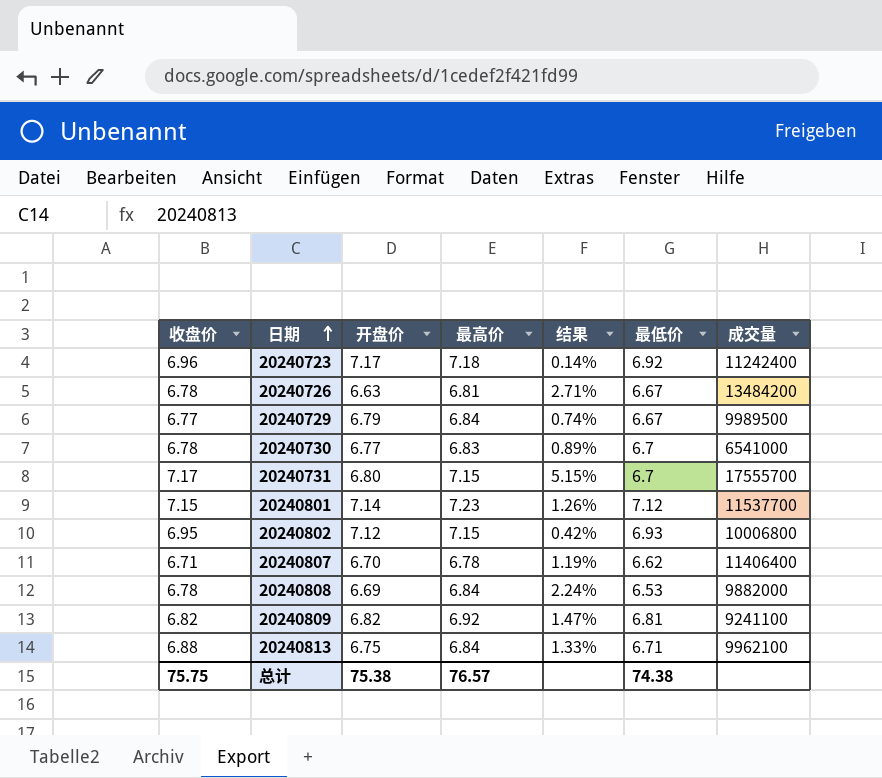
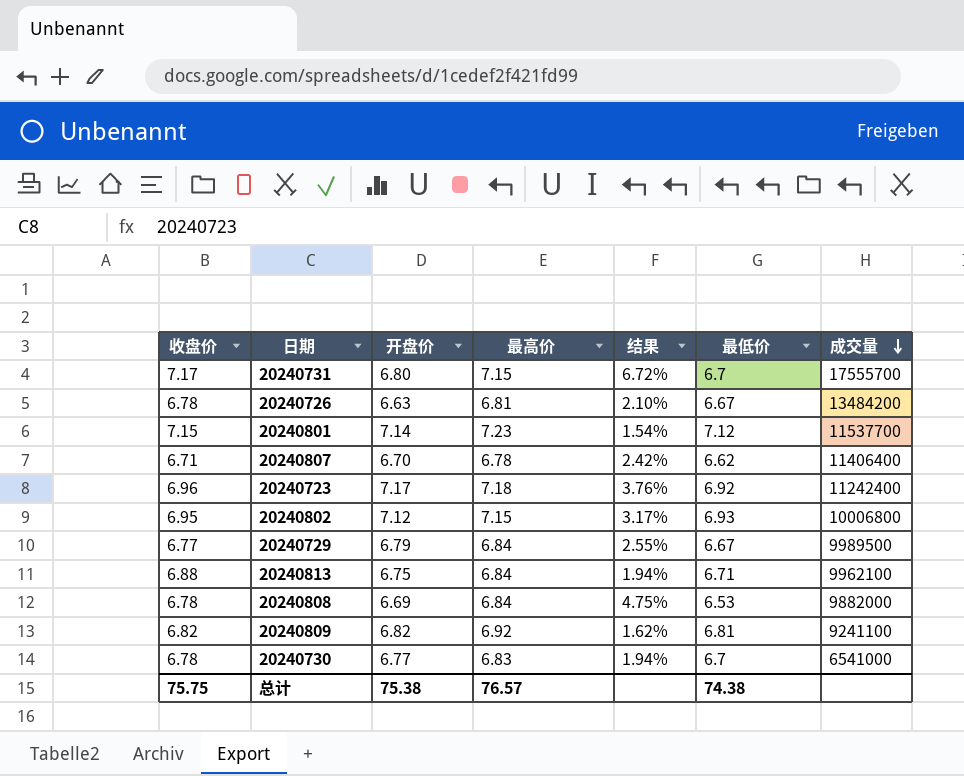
row order: 日期 ascending -> 成交量 descending
column 结果 | formula: ([最高价] - [开盘价]) / [开盘价] -> ([最高价] - [最低价]) / [最低价]

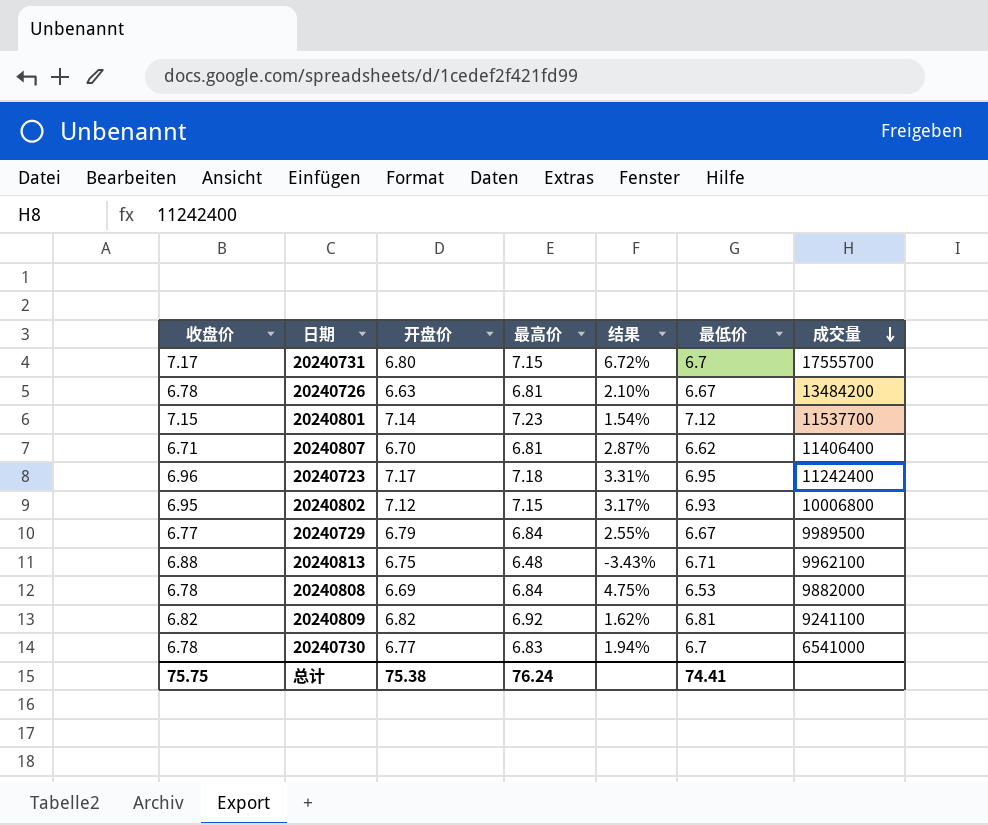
20240807 | 最高价: 6.78 -> 6.81
20240807 | 结果: 2.42% -> 2.87%
20240723 | 结果: 3.76% -> 3.31%
20240723 | 最低价: 6.92 -> 6.95
20240813 | 最高价: 6.84 -> 6.48
20240813 | 结果: 1.94% -> -3.43%
总计 | 最高价: 76.57 -> 76.24
总计 | 最低价: 74.38 -> 74.41

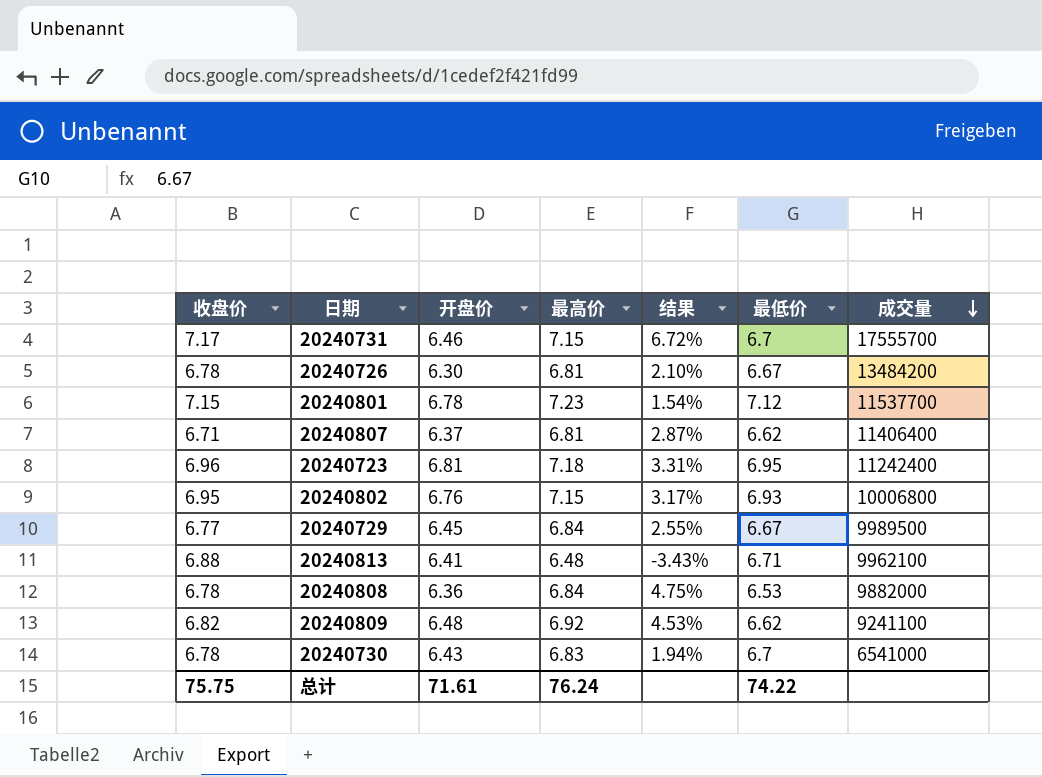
20240731 | 开盘价: 6.80 -> 6.46
20240726 | 开盘价: 6.63 -> 6.30
20240801 | 开盘价: 7.14 -> 6.78
20240807 | 开盘价: 6.70 -> 6.37
20240723 | 开盘价: 7.17 -> 6.81
20240802 | 开盘价: 7.12 -> 6.76
20240729 | 开盘价: 6.79 -> 6.45
20240813 | 开盘价: 6.75 -> 6.41
20240808 | 开盘价: 6.69 -> 6.36
20240809 | 开盘价: 6.82 -> 6.48
20240809 | 结果: 1.62% -> 4.53%
20240809 | 最低价: 6.81 -> 6.62
20240730 | 开盘价: 6.77 -> 6.43
总计 | 开盘价: 75.38 -> 71.61
总计 | 最低价: 74.41 -> 74.22

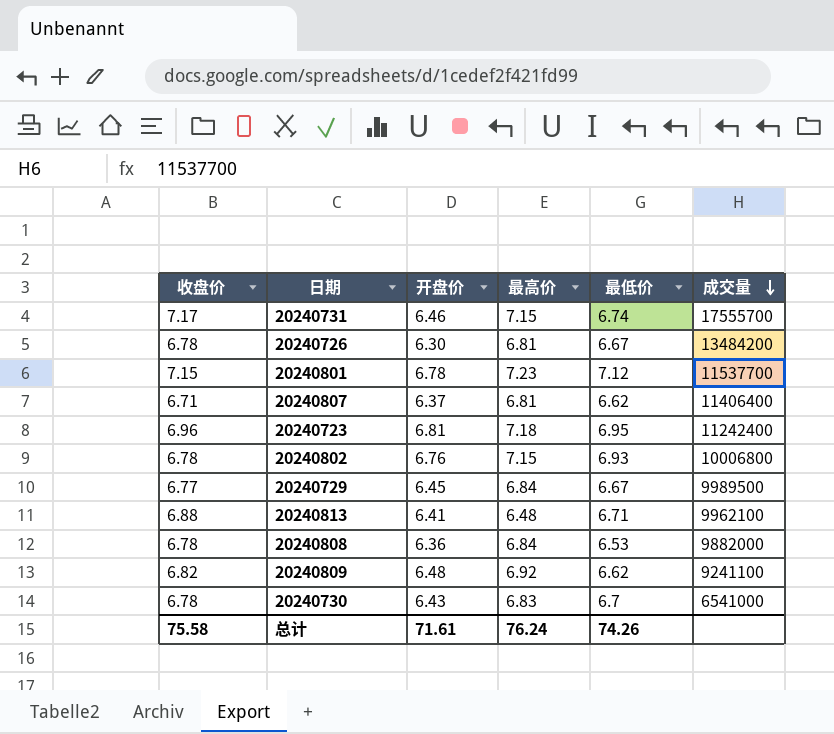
column 结果 | formula: ([最高价] - [最低价]) / [最低价] -> none
20240731 | 最低价: 6.7 -> 6.74
20240802 | 收盘价: 6.95 -> 6.78
总计 | 收盘价: 75.75 -> 75.58
总计 | 最低价: 74.22 -> 74.26

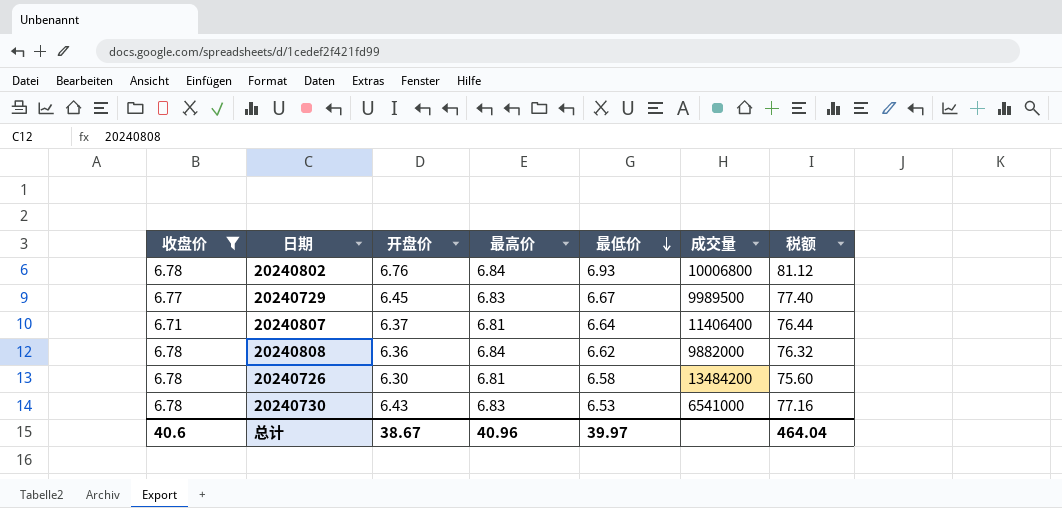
filter: none -> 收盘价 <= 6.78
row order: 成交量 descending -> 最低价 descending
column 税额 | formula: none -> [开盘价] * 12
20240802 | 最高价: 7.15 -> 6.84
20240729 | 最高价: 6.84 -> 6.83
20240807 | 最低价: 6.62 -> 6.64
20240808 | 最低价: 6.53 -> 6.62
20240726 | 最低价: 6.67 -> 6.58
20240730 | 最低价: 6.7 -> 6.53
总计 | 收盘价: 75.58 -> 40.6
总计 | 开盘价: 71.61 -> 38.67
总计 | 最高价: 76.24 -> 40.96
总计 | 最低价: 74.26 -> 39.97

